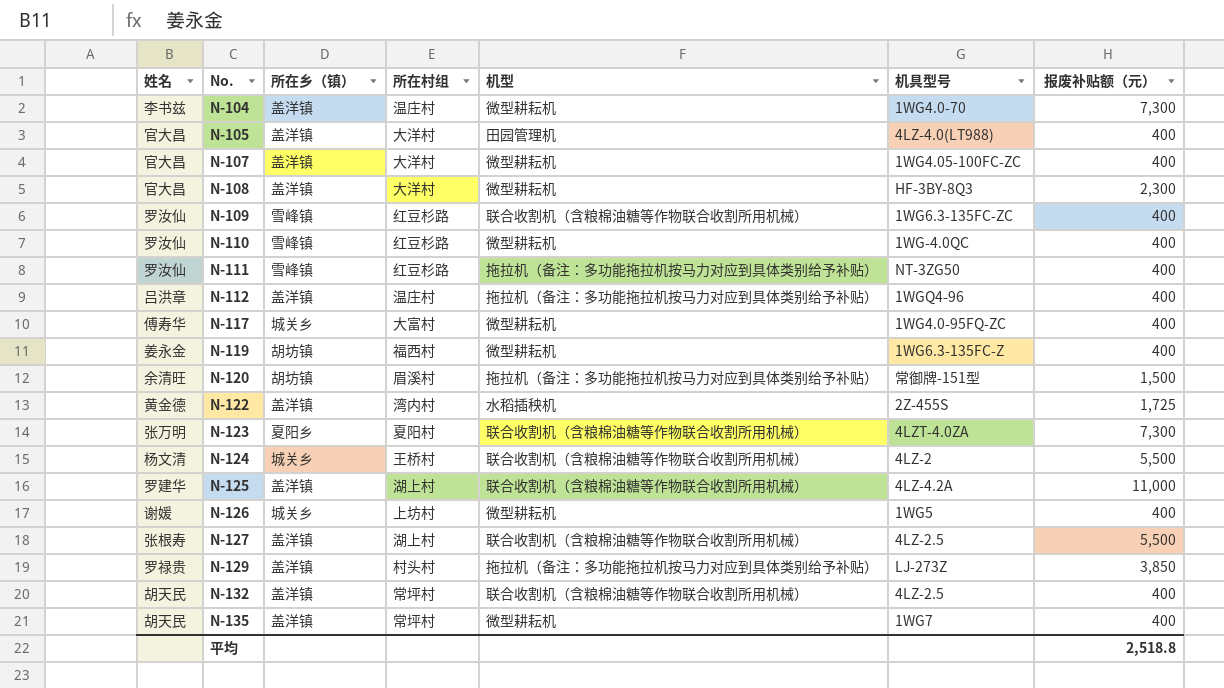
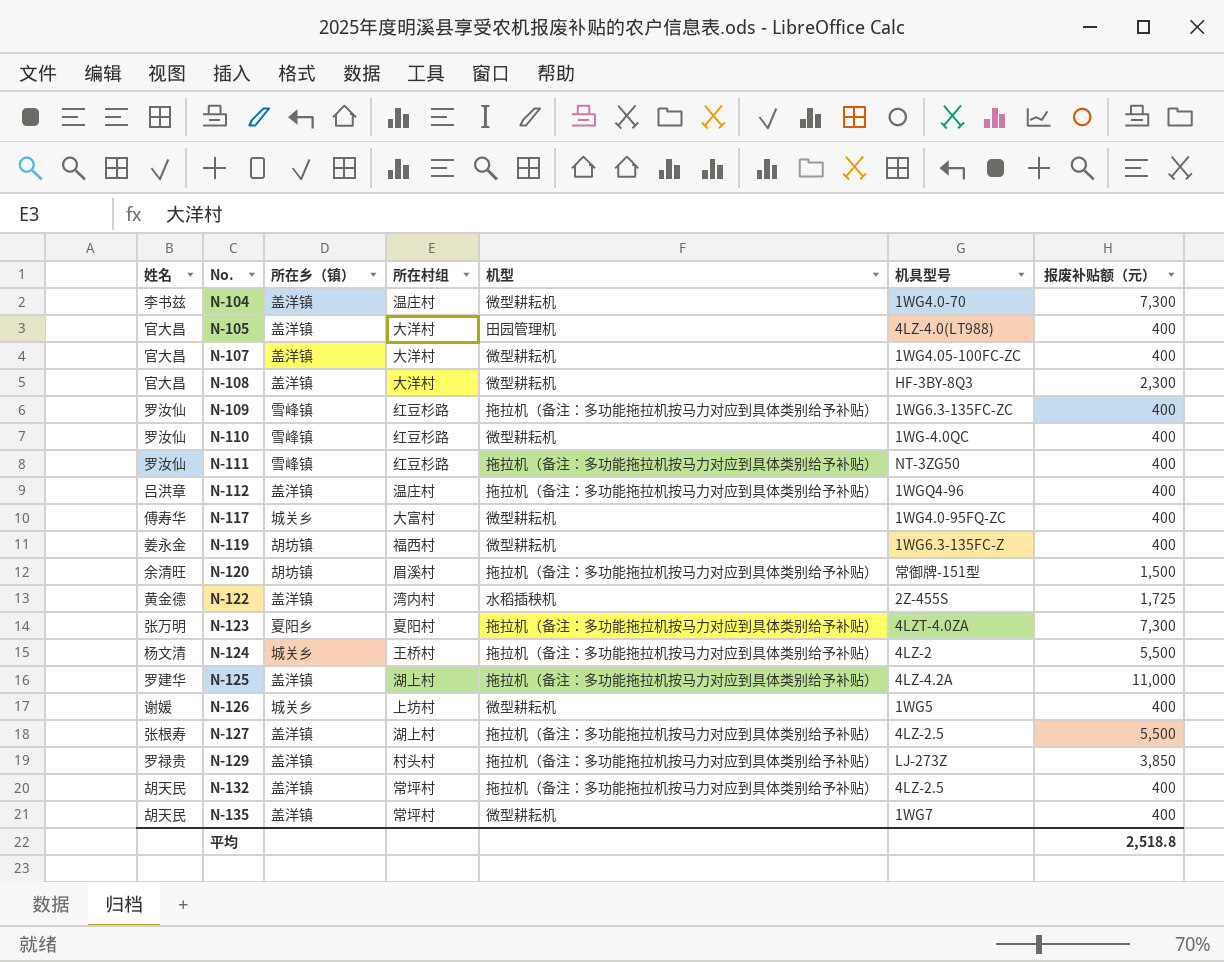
N-109 | 机型: 联合收割机（含粮棉油糖等作物联合收割所用机械） -> 拖拉机（备注：多功能拖拉机按马力对应到具体类别给予补贴）
N-123 | 机型: 联合收割机（含粮棉油糖等作物联合收割所用机械） -> 拖拉机（备注：多功能拖拉机按马力对应到具体类别给予补贴）
N-124 | 机型: 联合收割机（含粮棉油糖等作物联合收割所用机械） -> 拖拉机（备注：多功能拖拉机按马力对应到具体类别给予补贴）
N-125 | 机型: 联合收割机（含粮棉油糖等作物联合收割所用机械） -> 拖拉机（备注：多功能拖拉机按马力对应到具体类别给予补贴）
N-127 | 机型: 联合收割机（含粮棉油糖等作物联合收割所用机械） -> 拖拉机（备注：多功能拖拉机按马力对应到具体类别给予补贴）
N-132 | 机型: 联合收割机（含粮棉油糖等作物联合收割所用机械） -> 拖拉机（备注：多功能拖拉机按马力对应到具体类别给予补贴）

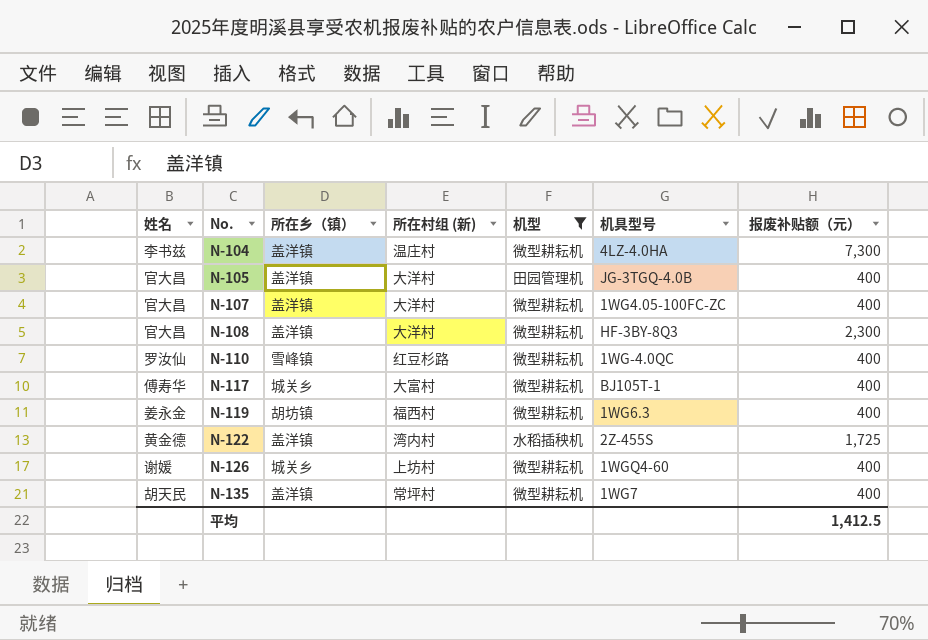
filter: none -> 机型 != 拖拉机（备注：多功能拖拉机按马力对应到具体类别给予补贴）
column name: 所在村组 -> 所在村组 (新)
N-104 | 机具型号: 1WG4.0-70 -> 4LZ-4.0HA
N-105 | 机具型号: 4LZ-4.0(LT988) -> JG-3TGQ-4.0B
N-117 | 机具型号: 1WG4.0-95FQ-ZC -> BJ105T-1
N-119 | 机具型号: 1WG6.3-135FC-Z -> 1WG6.3
N-126 | 机具型号: 1WG5 -> 1WGQ4-60
平均 | 报废补贴额（元）: 2,518.8 -> 1,412.5

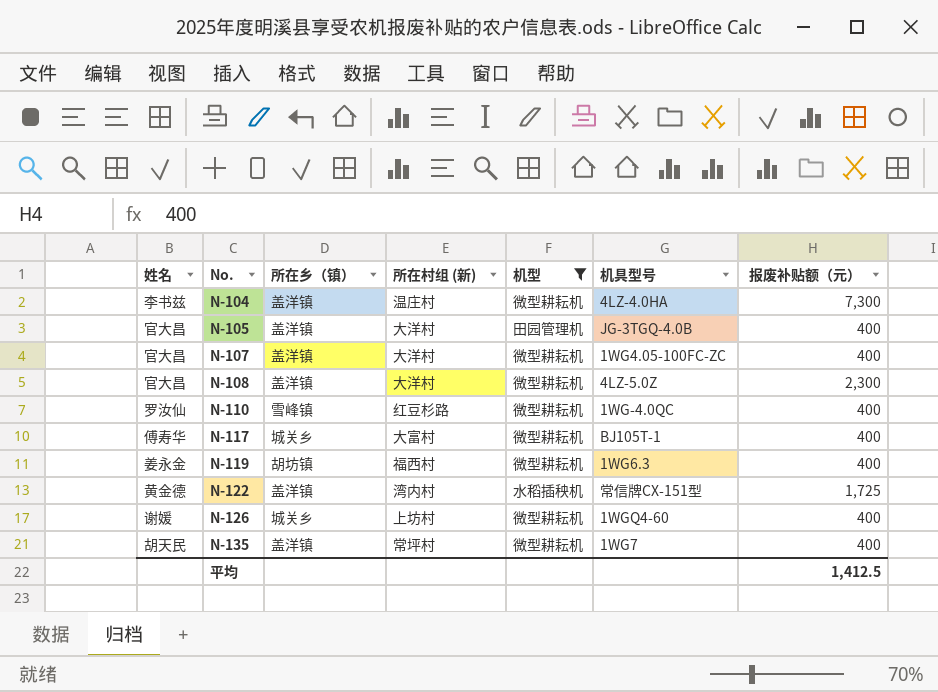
N-108 | 机具型号: HF-3BY-8Q3 -> 4LZ-5.0Z
N-122 | 机具型号: 2Z-455S -> 常信牌CX-151型

